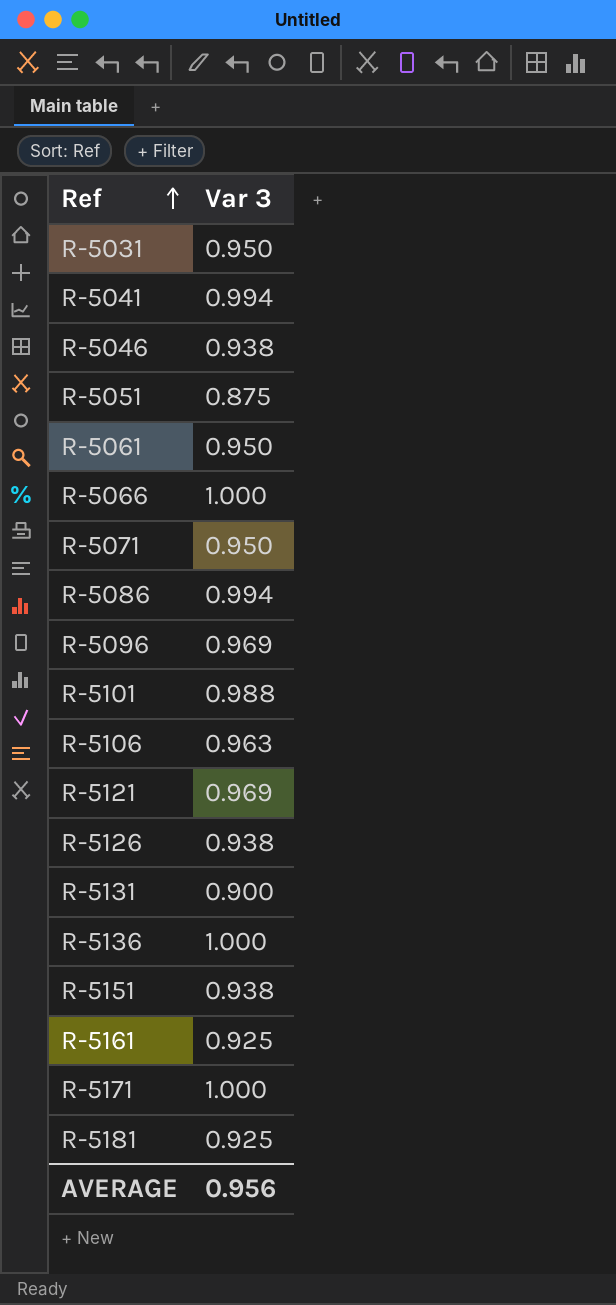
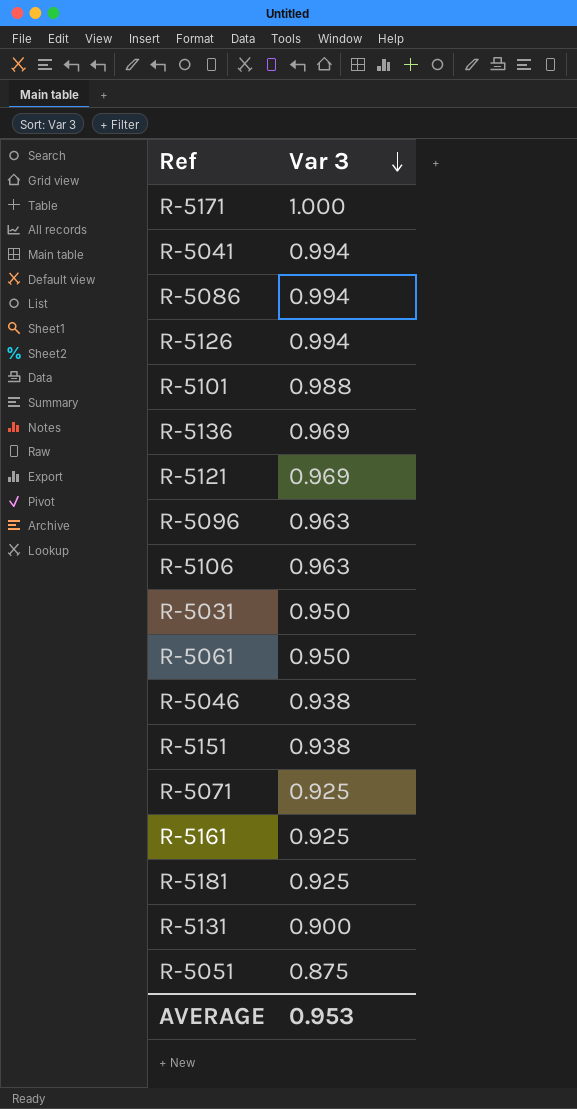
row order: Ref ascending -> Var 3 descending
row R-5066: 1.000 -> none
R-5126 | Var 3: 0.938 -> 0.994
R-5136 | Var 3: 1.000 -> 0.969
R-5096 | Var 3: 0.969 -> 0.963
R-5071 | Var 3: 0.950 -> 0.925
AVERAGE | Var 3: 0.956 -> 0.953

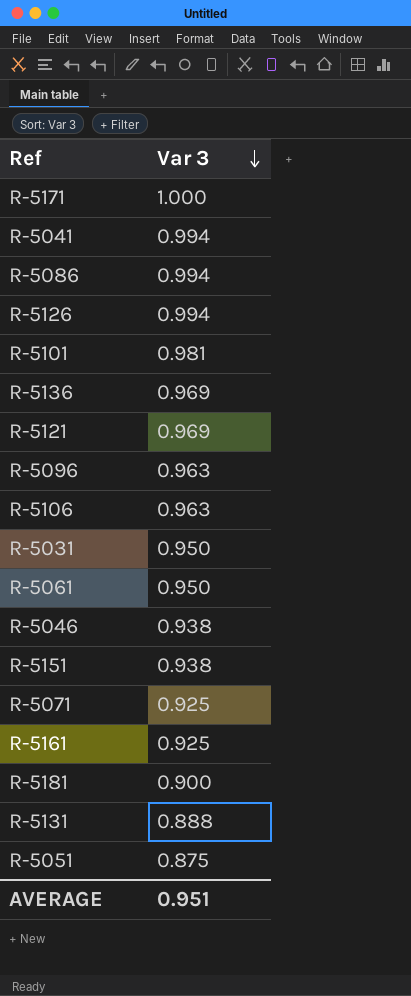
R-5101 | Var 3: 0.988 -> 0.981
R-5181 | Var 3: 0.925 -> 0.900
R-5131 | Var 3: 0.900 -> 0.888
AVERAGE | Var 3: 0.953 -> 0.951

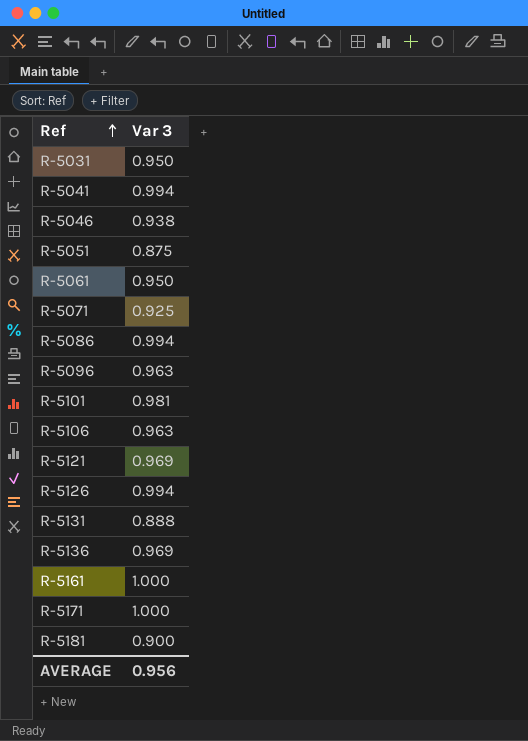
row order: Var 3 descending -> Ref ascending
row R-5151: 0.938 -> none
R-5161 | Var 3: 0.925 -> 1.000
AVERAGE | Var 3: 0.951 -> 0.956

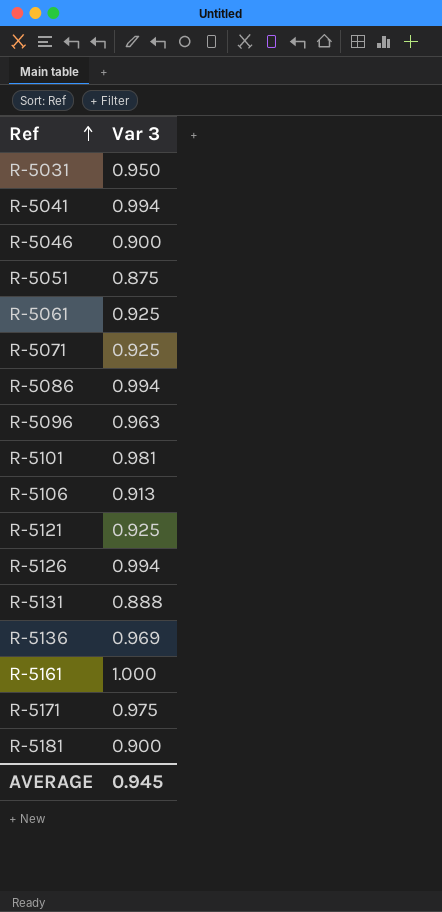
R-5046 | Var 3: 0.938 -> 0.900
R-5061 | Var 3: 0.950 -> 0.925
R-5106 | Var 3: 0.963 -> 0.913
R-5121 | Var 3: 0.969 -> 0.925
R-5171 | Var 3: 1.000 -> 0.975
AVERAGE | Var 3: 0.956 -> 0.945

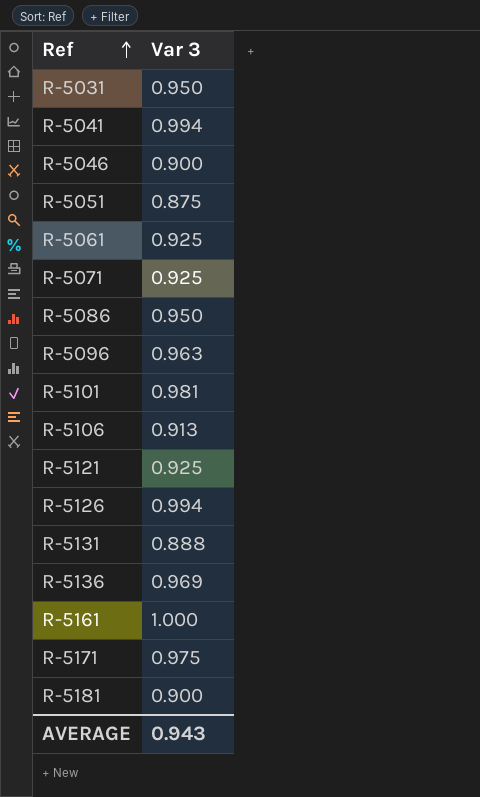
R-5086 | Var 3: 0.994 -> 0.950
AVERAGE | Var 3: 0.945 -> 0.943

